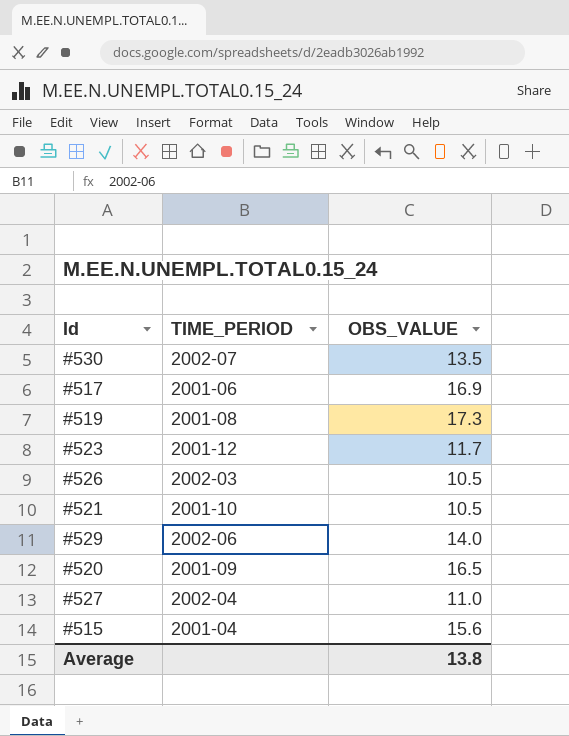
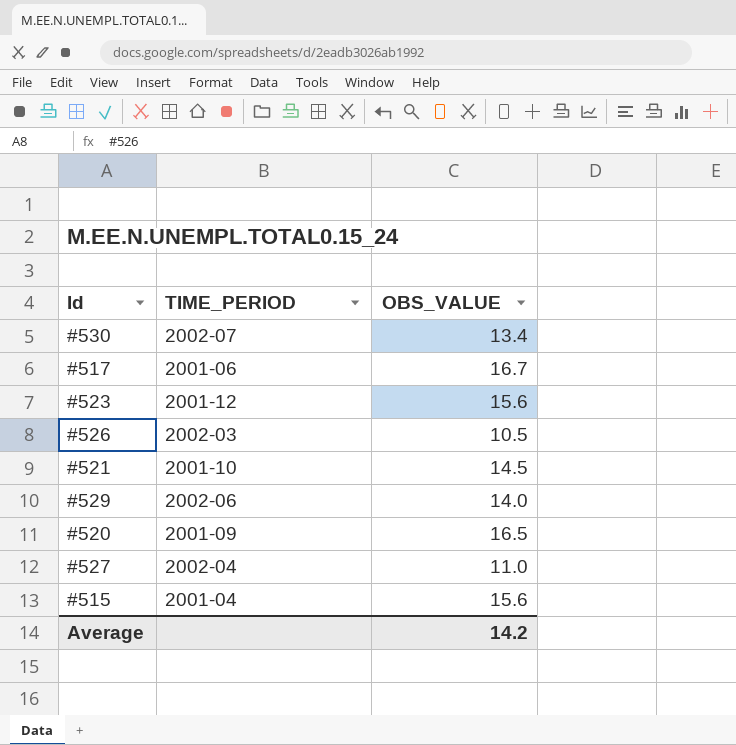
row #519: 2001-08 | 17.3 -> none
#530 | OBS_VALUE: 13.5 -> 13.4
#517 | OBS_VALUE: 16.9 -> 16.7
#523 | OBS_VALUE: 11.7 -> 15.6
#521 | OBS_VALUE: 10.5 -> 14.5
Average | OBS_VALUE: 13.8 -> 14.2

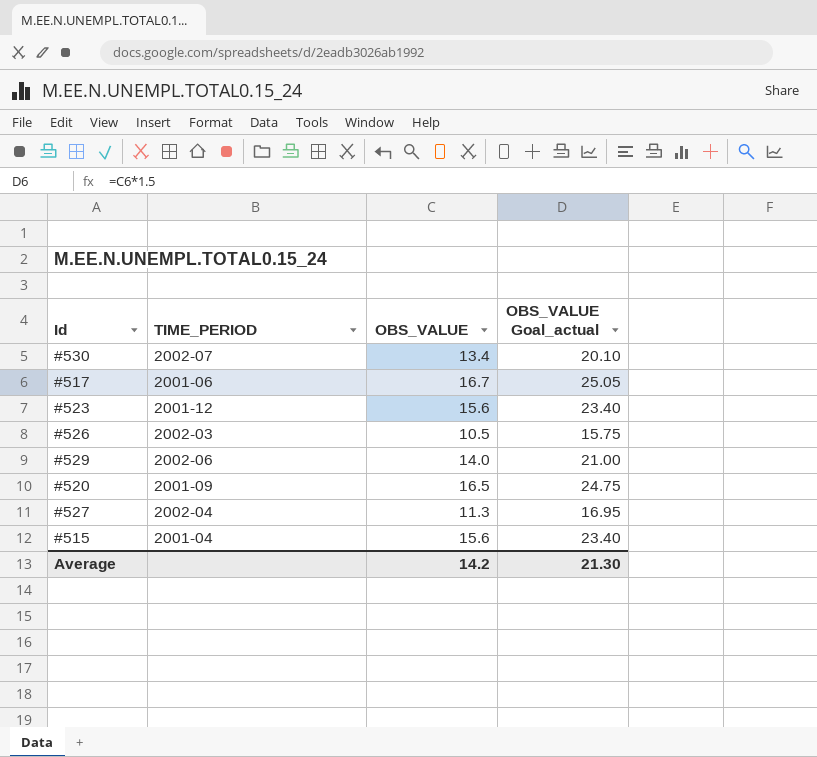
column OBS_VALUE Goal_actual | formula: none -> [OBS_VALUE] * 1.5
row #521: 2001-10 | 14.5 -> none
#527 | OBS_VALUE: 11.0 -> 11.3

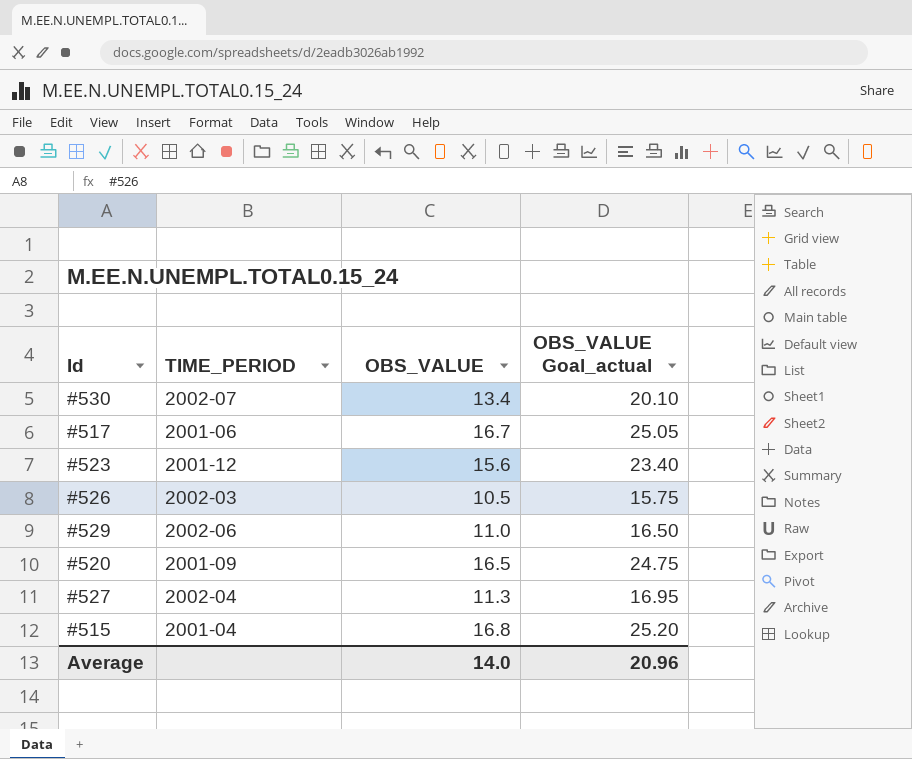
#529 | OBS_VALUE: 14.0 -> 11.0
#529 | OBS_VALUE Goal_actual: 21.00 -> 16.50
#515 | OBS_VALUE: 15.6 -> 16.8
#515 | OBS_VALUE Goal_actual: 23.40 -> 25.20
Average | OBS_VALUE: 14.2 -> 14.0
Average | OBS_VALUE Goal_actual: 21.30 -> 20.96

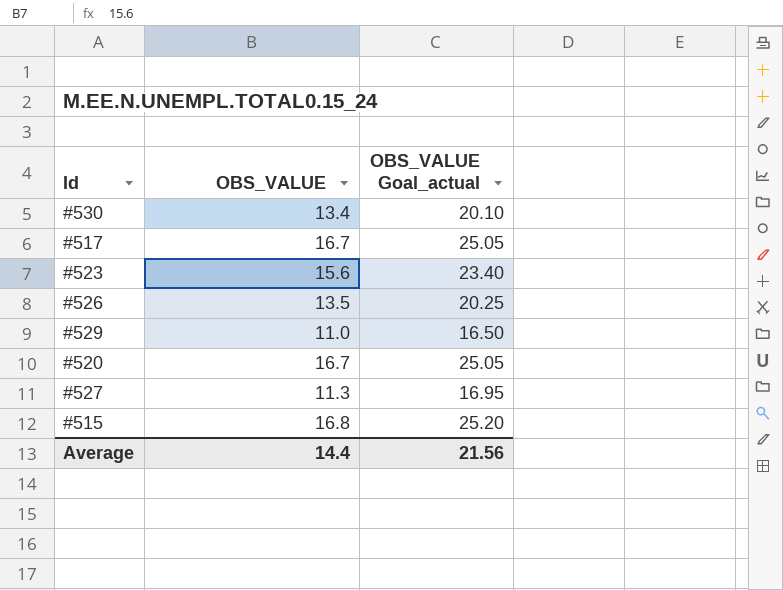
column TIME_PERIOD | position: 2 -> none
#526 | OBS_VALUE: 10.5 -> 13.5
#526 | OBS_VALUE Goal_actual: 15.75 -> 20.25
#520 | OBS_VALUE: 16.5 -> 16.7
#520 | OBS_VALUE Goal_actual: 24.75 -> 25.05
Average | OBS_VALUE: 14.0 -> 14.4
Average | OBS_VALUE Goal_actual: 20.96 -> 21.56

